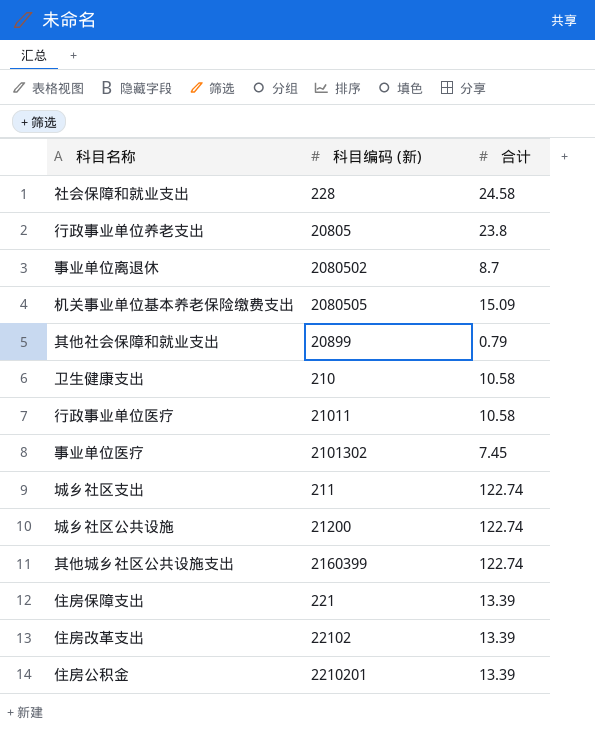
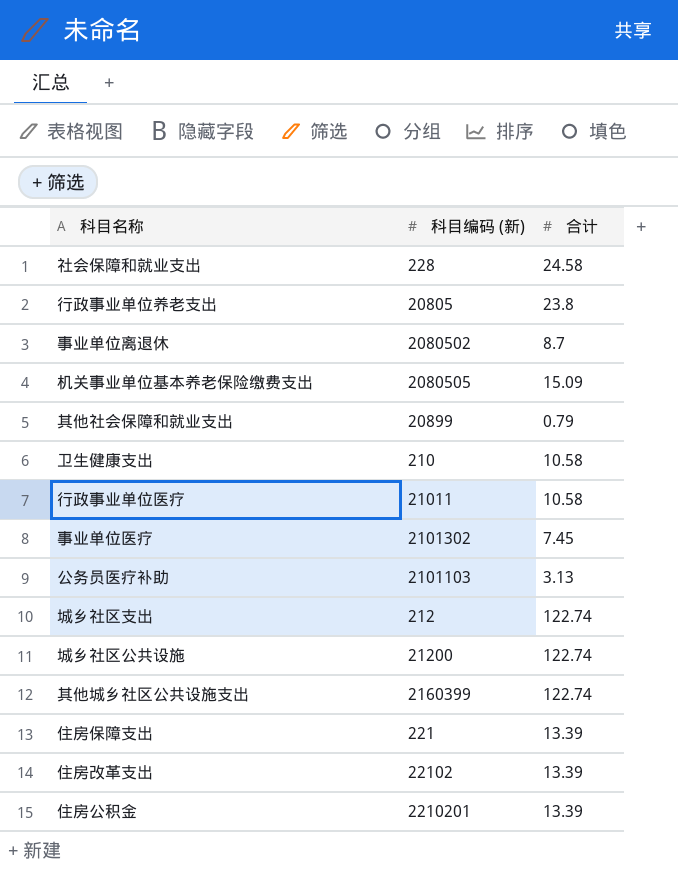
row 公务员医疗补助: none -> 2101103 | 3.13
城乡社区支出 | 科目编码 (新): 211 -> 212

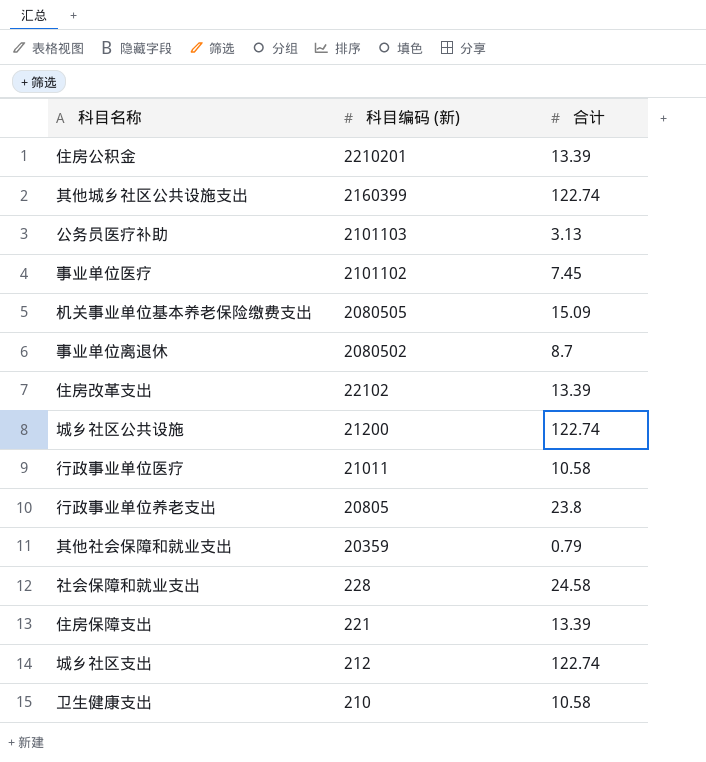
row order: none -> 科目编码 (新) descending
事业单位医疗 | 科目编码 (新): 2101302 -> 2101102
其他社会保障和就业支出 | 科目编码 (新): 20899 -> 20359

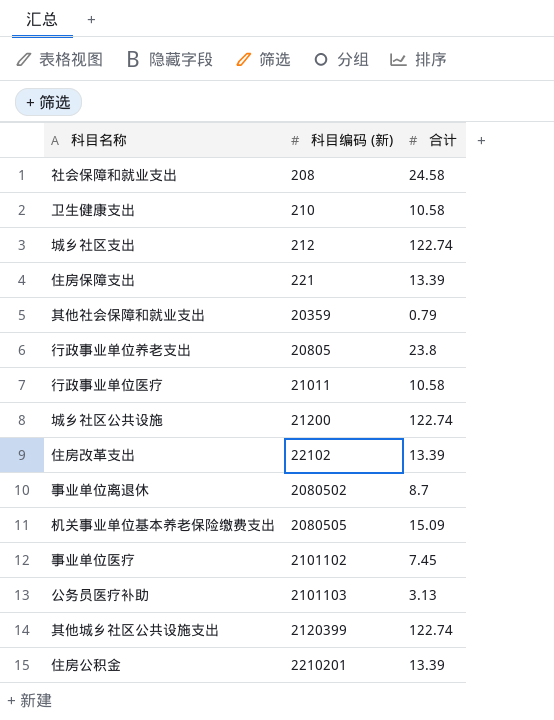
row order: 科目编码 (新) descending -> 科目编码 (新) ascending
社会保障和就业支出 | 科目编码 (新): 228 -> 208
其他城乡社区公共设施支出 | 科目编码 (新): 2160399 -> 2120399

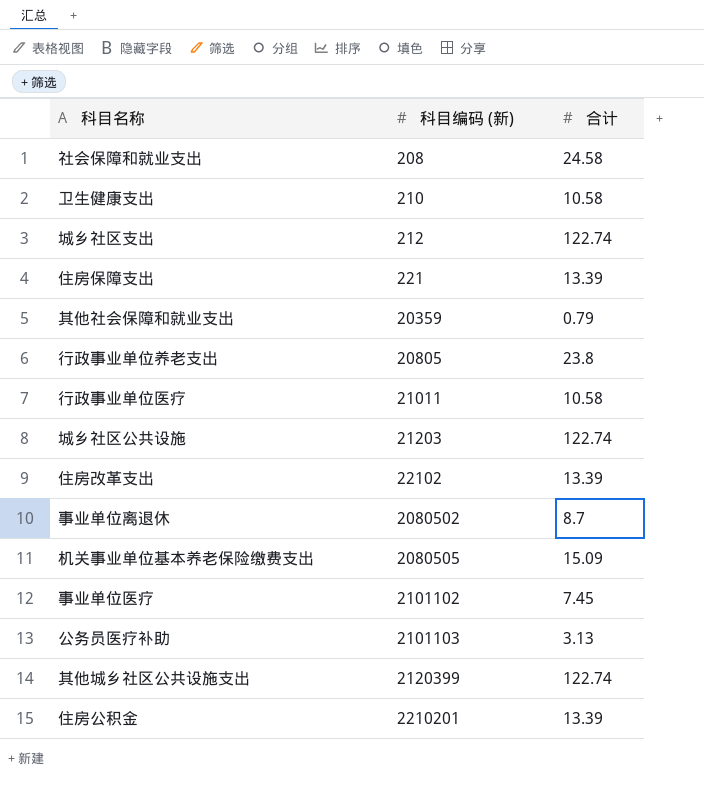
城乡社区公共设施 | 科目编码 (新): 21200 -> 21203

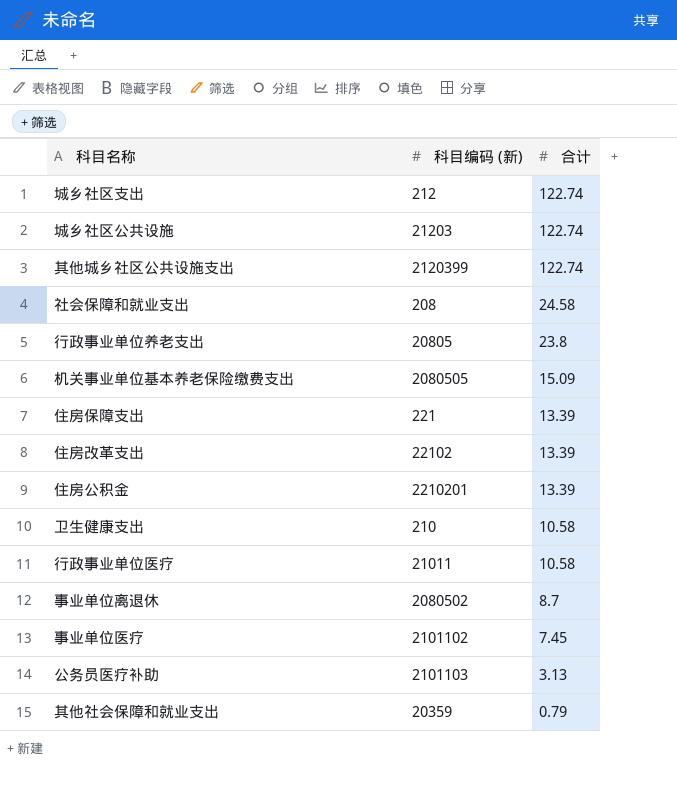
row order: 科目编码 (新) ascending -> 合计 descending

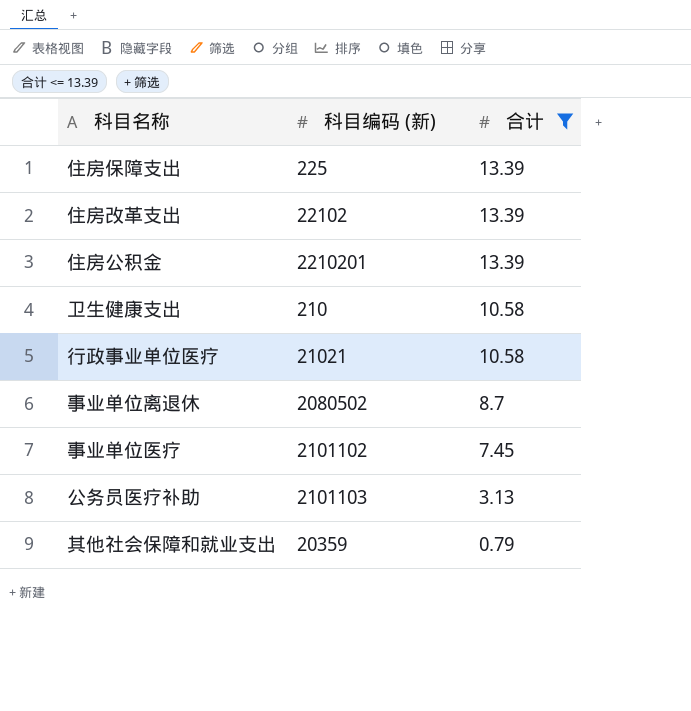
filter: none -> 合计 <= 13.39
住房保障支出 | 科目编码 (新): 221 -> 225
行政事业单位医疗 | 科目编码 (新): 21011 -> 21021

